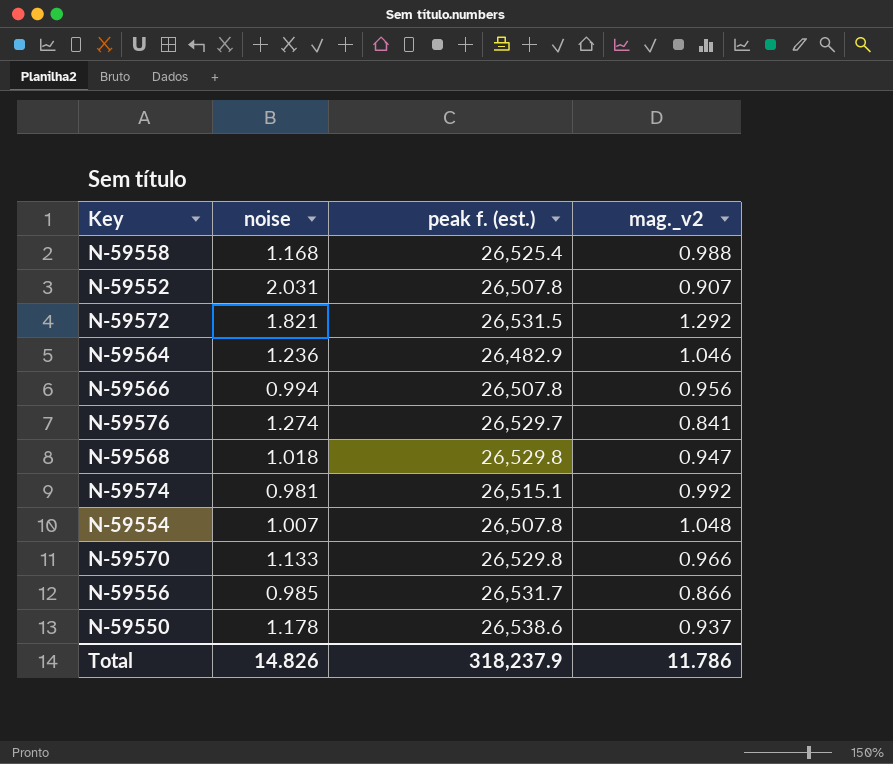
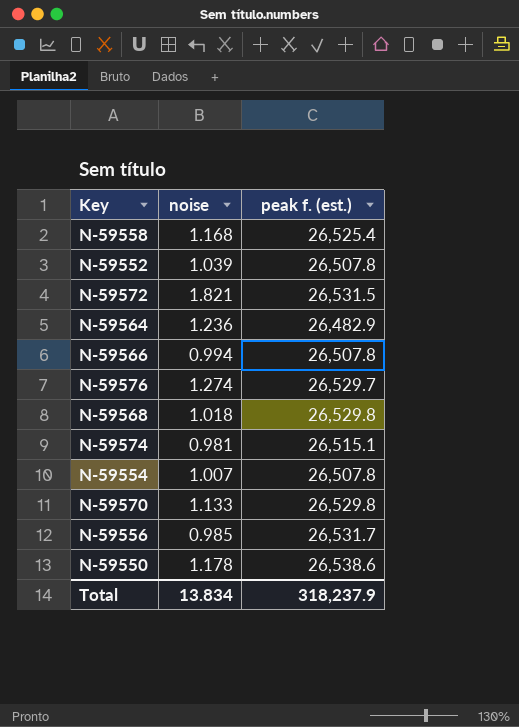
column mag._v2 | position: 4 -> none
N-59552 | noise: 2.031 -> 1.039
Total | noise: 14.826 -> 13.834

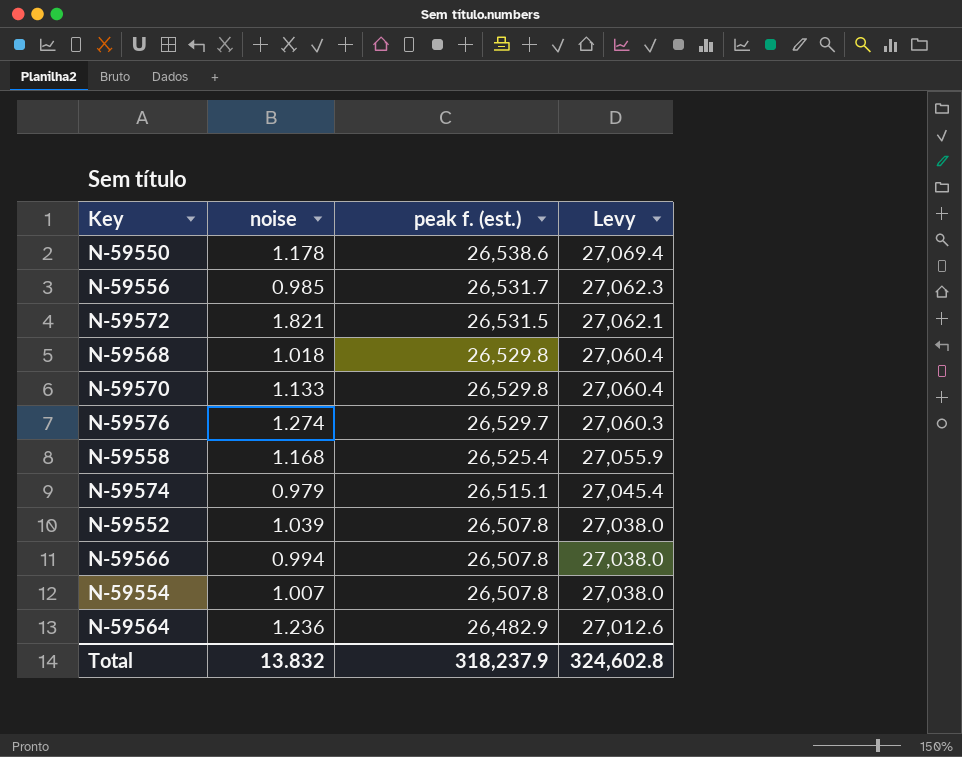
row order: none -> peak f. (est.) descending
column Levy | formula: none -> [peak f. (est.)] * 1.02
N-59574 | noise: 0.981 -> 0.979
Total | noise: 13.834 -> 13.832

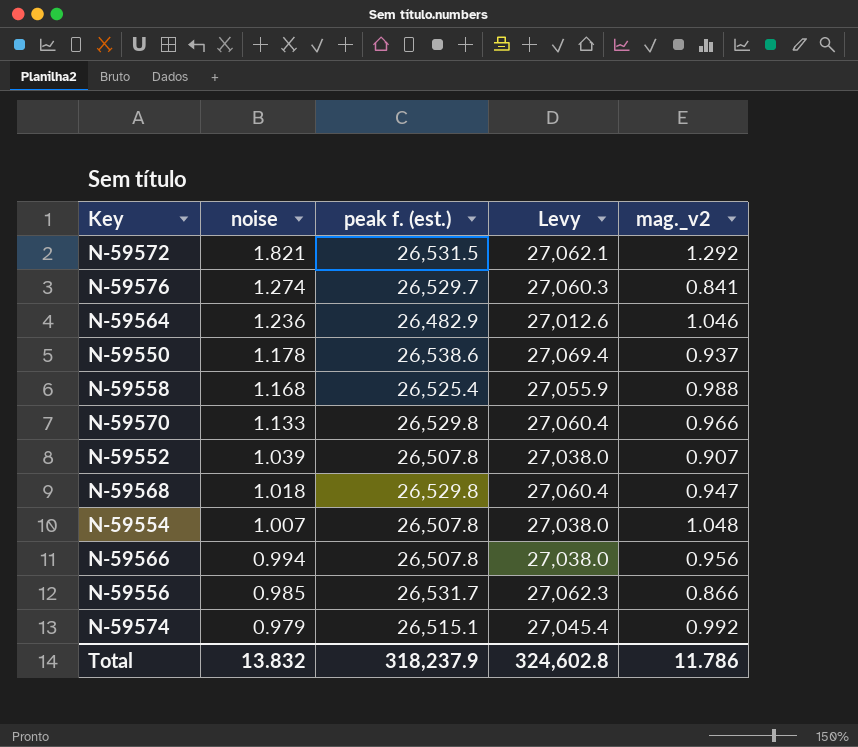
row order: peak f. (est.) descending -> noise descending
column mag._v2 | position: none -> 5

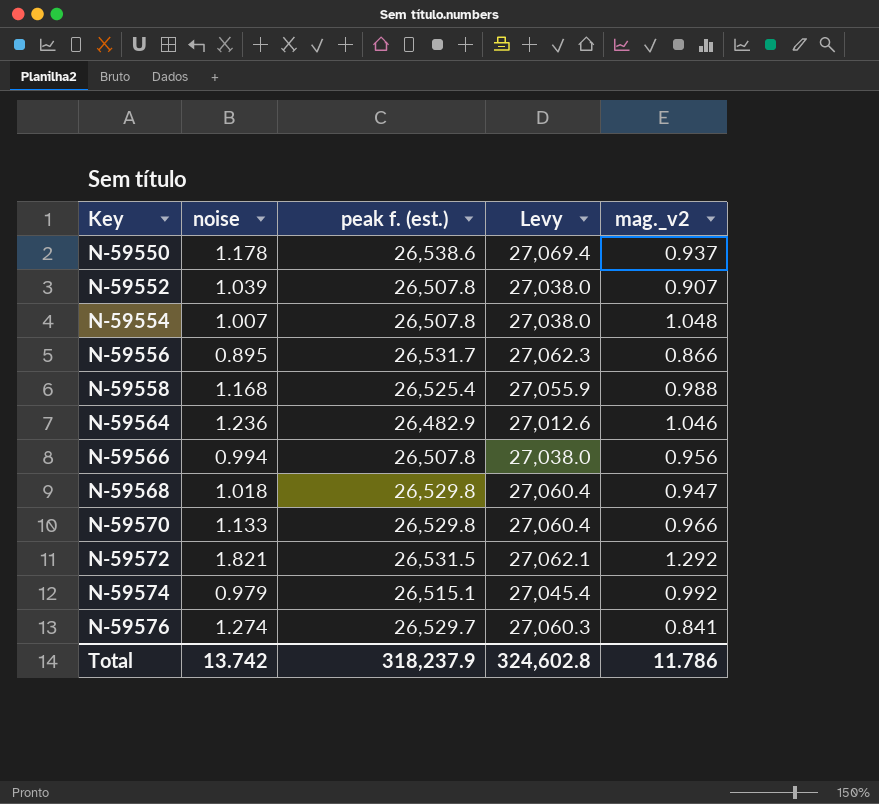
row order: noise descending -> Key ascending
N-59556 | noise: 0.985 -> 0.895
Total | noise: 13.832 -> 13.742

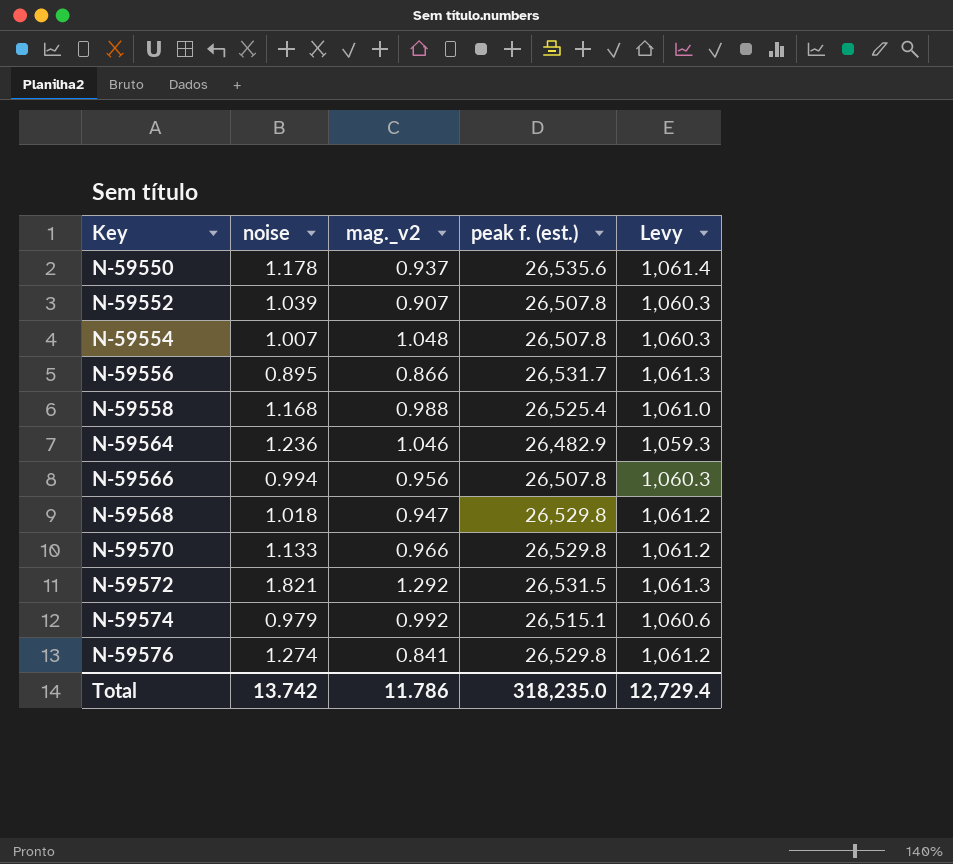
column mag._v2 | position: 5 -> 3
column Levy | formula: [peak f. (est.)] * 1.02 -> [peak f. (est.)] * 0.04
N-59550 | peak f. (est.): 26,538.6 -> 26,535.6
N-59576 | peak f. (est.): 26,529.7 -> 26,529.8
Total | peak f. (est.): 318,237.9 -> 318,235.0
Total | Levy: 324,602.8 -> 12,729.4

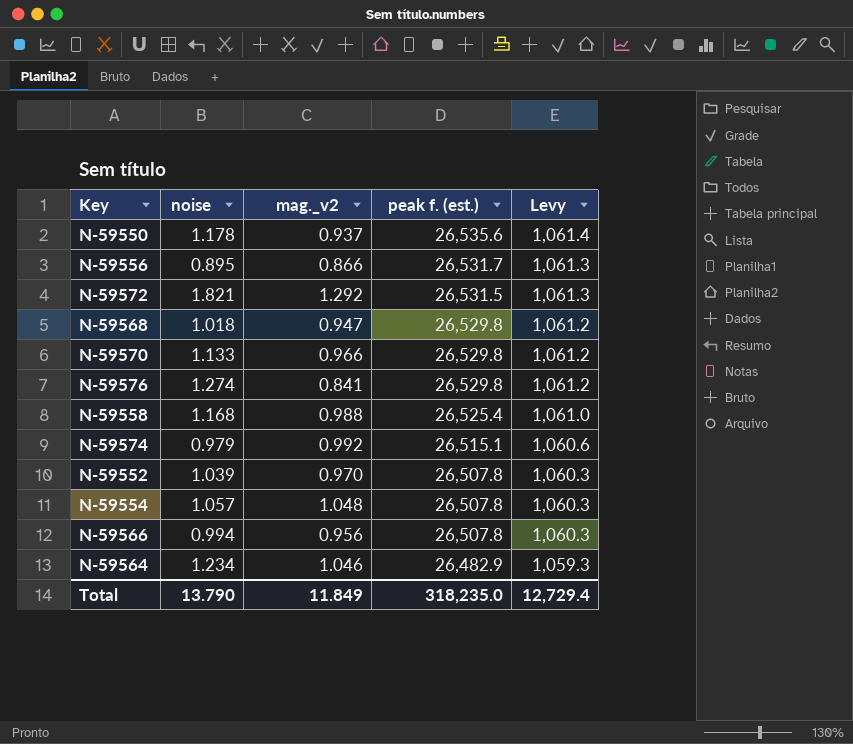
row order: Key ascending -> peak f. (est.) descending
N-59552 | mag._v2: 0.907 -> 0.970
N-59554 | noise: 1.007 -> 1.057
N-59564 | noise: 1.236 -> 1.234
Total | noise: 13.742 -> 13.790
Total | mag._v2: 11.786 -> 11.849

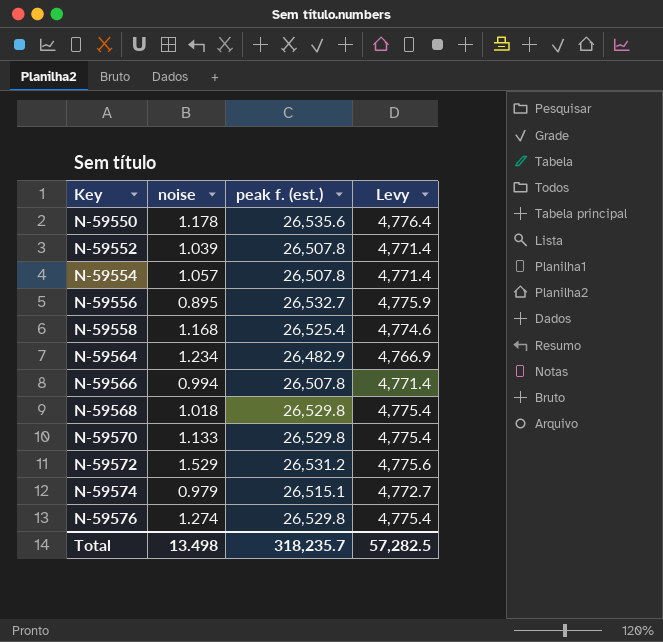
row order: peak f. (est.) descending -> Key ascending
column mag._v2 | position: 3 -> none
column Levy | formula: [peak f. (est.)] * 0.04 -> [peak f. (est.)] * 0.18
N-59556 | peak f. (est.): 26,531.7 -> 26,532.7
N-59572 | noise: 1.821 -> 1.529
N-59572 | peak f. (est.): 26,531.5 -> 26,531.2
Total | noise: 13.790 -> 13.498
Total | peak f. (est.): 318,235.0 -> 318,235.7
Total | Levy: 12,729.4 -> 57,282.5

